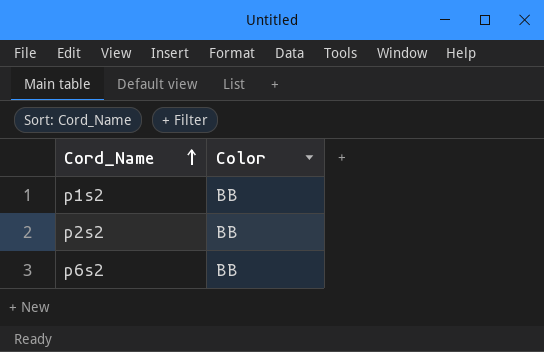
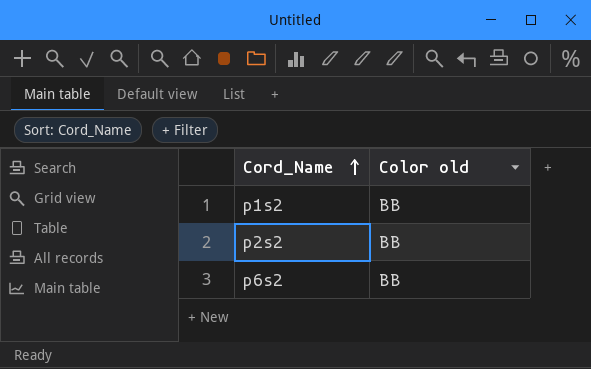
column name: Color -> Color old

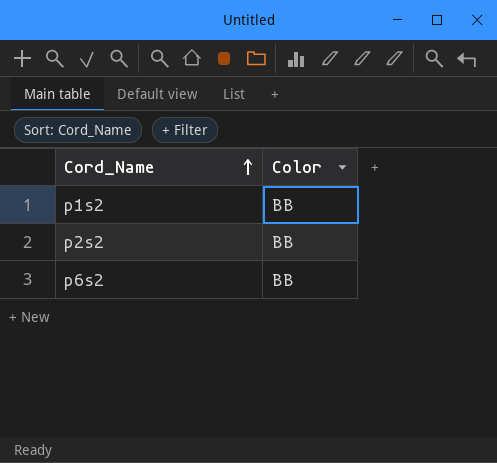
column name: Color old -> Color

